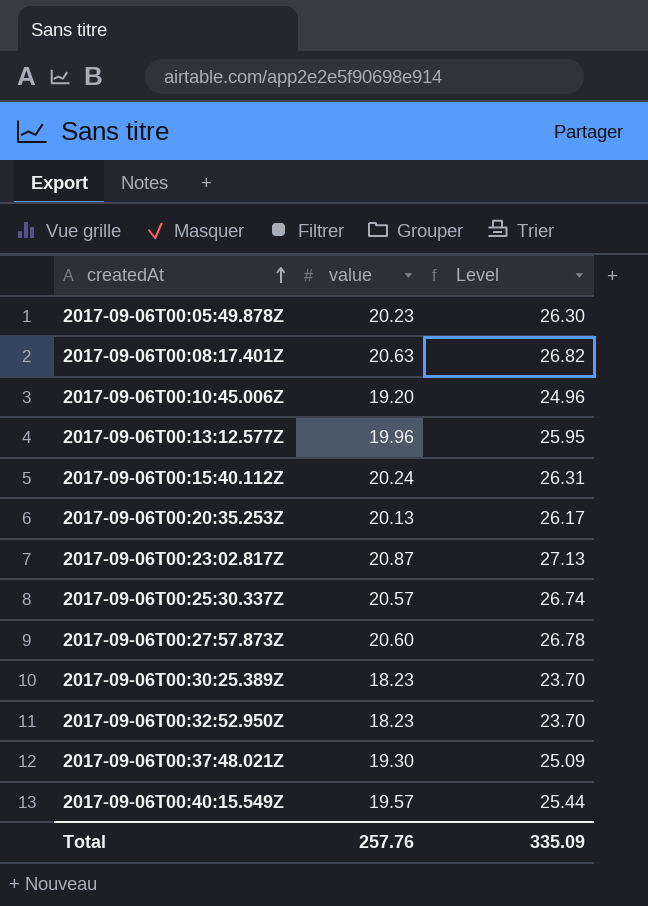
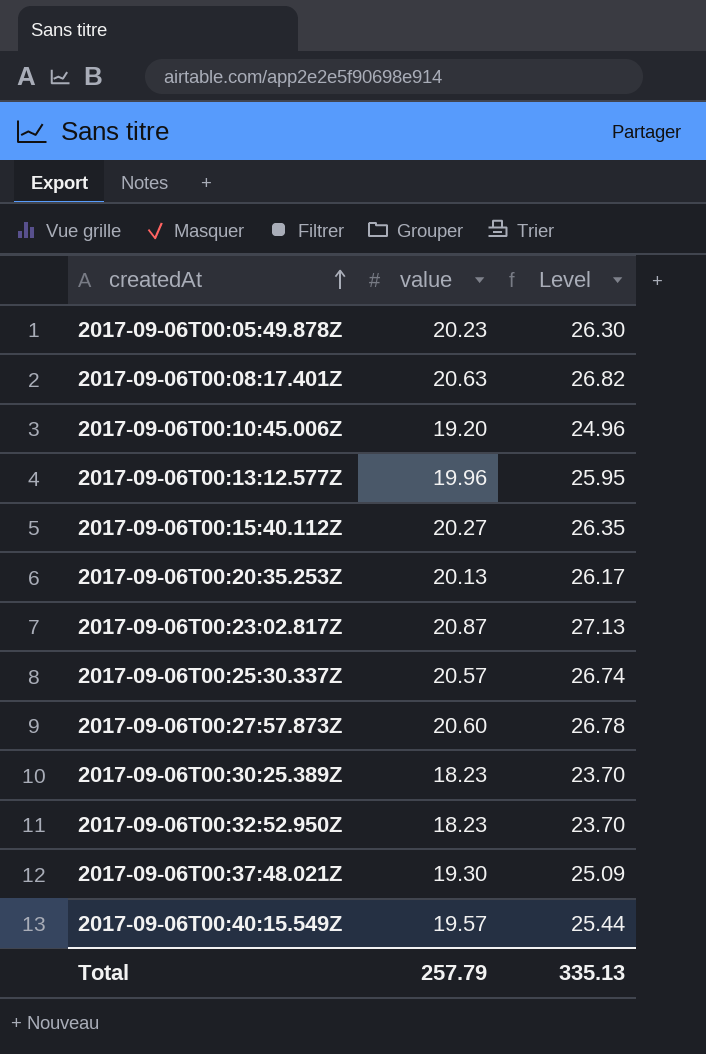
2017-09-06T00:15:40.112Z | value: 20.24 -> 20.27
2017-09-06T00:15:40.112Z | Level: 26.31 -> 26.35
Total | value: 257.76 -> 257.79
Total | Level: 335.09 -> 335.13

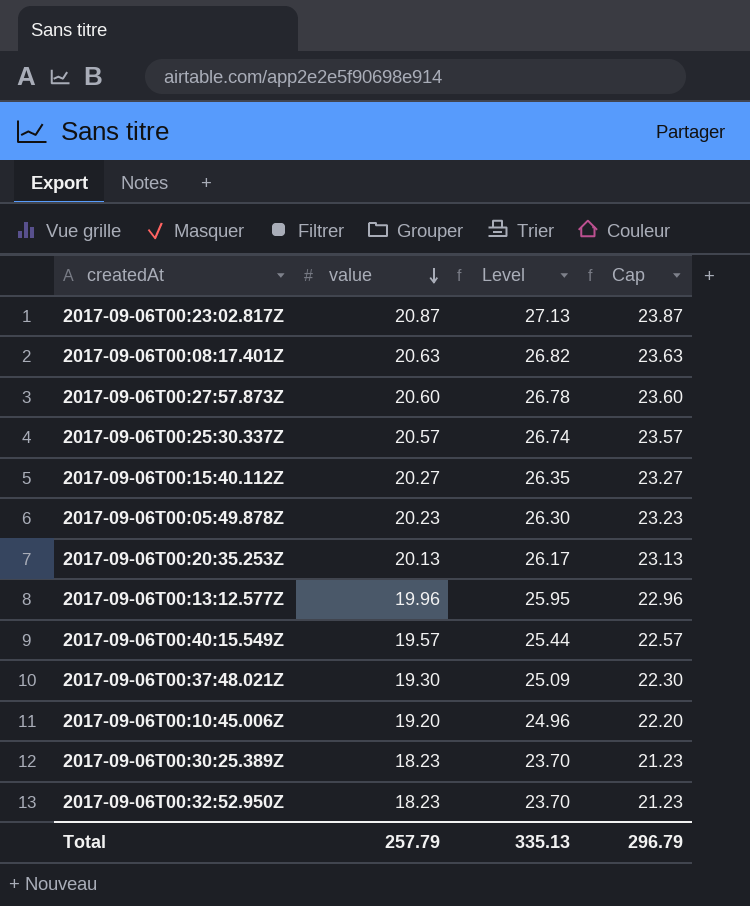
row order: createdAt ascending -> value descending
column Cap | formula: none -> [value] + 3

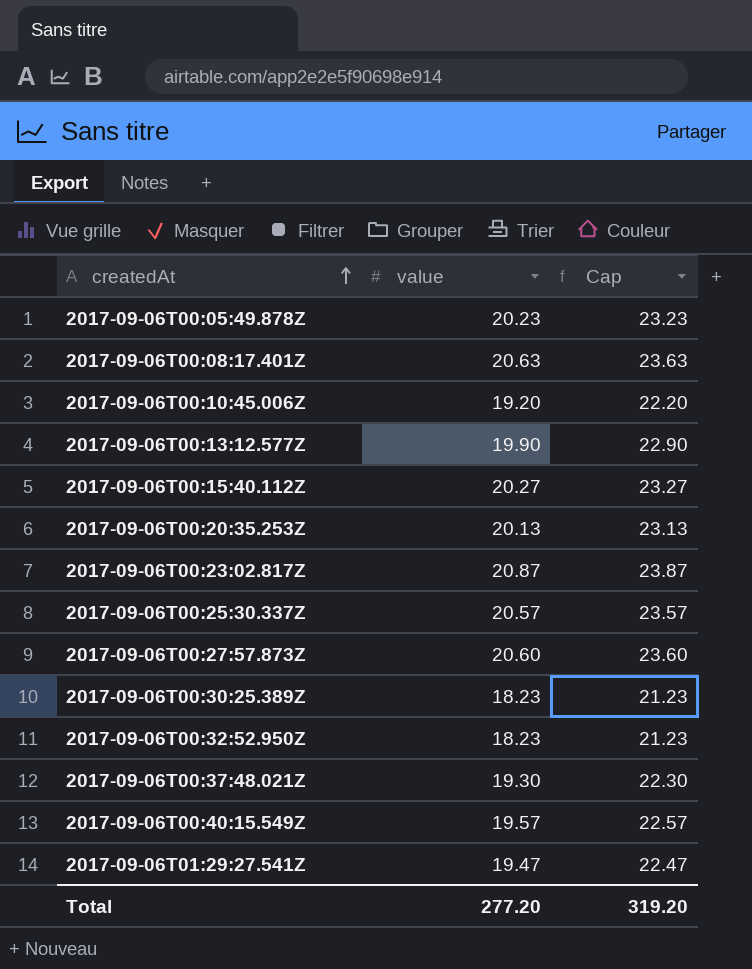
row order: value descending -> createdAt ascending
column Level | formula: [value] * 1.3 -> none
2017-09-06T00:13:12.577Z | value: 19.96 -> 19.90
2017-09-06T00:13:12.577Z | Cap: 22.96 -> 22.90
row 2017-09-06T01:29:27.541Z: none -> 19.47 | 22.47
Total | value: 257.79 -> 277.20
Total | Cap: 296.79 -> 319.20

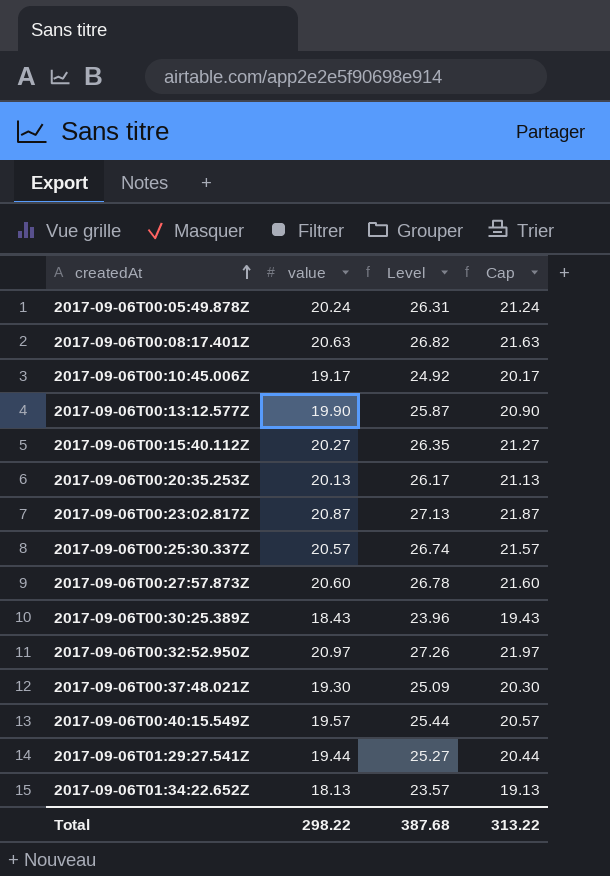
column Level | formula: none -> [value] * 1.3
column Cap | formula: [value] + 3 -> [value] + 1
2017-09-06T00:05:49.878Z | value: 20.23 -> 20.24
2017-09-06T00:10:45.006Z | value: 19.20 -> 19.17
2017-09-06T00:30:25.389Z | value: 18.23 -> 18.43
2017-09-06T00:32:52.950Z | value: 18.23 -> 20.97
2017-09-06T01:29:27.541Z | value: 19.47 -> 19.44
row 2017-09-06T01:34:22.652Z: none -> 18.13 | 23.57 | 19.13
Total | value: 277.20 -> 298.22
Total | Cap: 319.20 -> 313.22

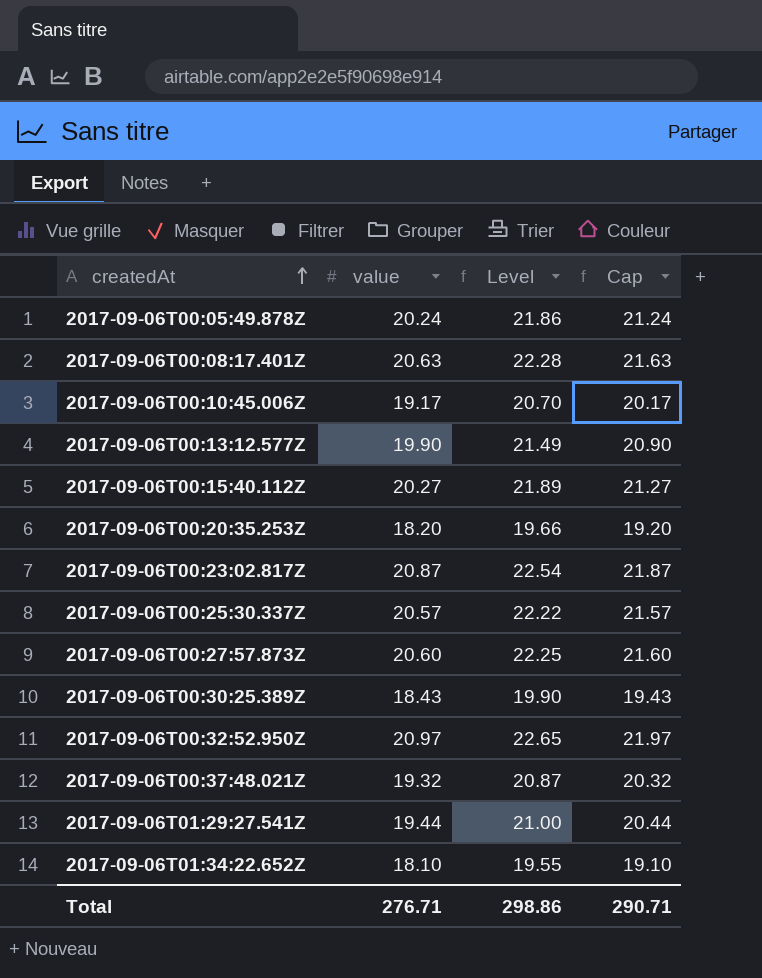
column Level | formula: [value] * 1.3 -> [value] * 1.08
row 2017-09-06T00:40:15.549Z: 19.57 | 25.44 | 20.57 -> none
2017-09-06T00:20:35.253Z | value: 20.13 -> 18.20
2017-09-06T00:20:35.253Z | Cap: 21.13 -> 19.20
2017-09-06T00:37:48.021Z | value: 19.30 -> 19.32
2017-09-06T00:37:48.021Z | Cap: 20.30 -> 20.32
2017-09-06T01:34:22.652Z | value: 18.13 -> 18.10
2017-09-06T01:34:22.652Z | Cap: 19.13 -> 19.10
Total | value: 298.22 -> 276.71
Total | Level: 387.68 -> 298.86
Total | Cap: 313.22 -> 290.71

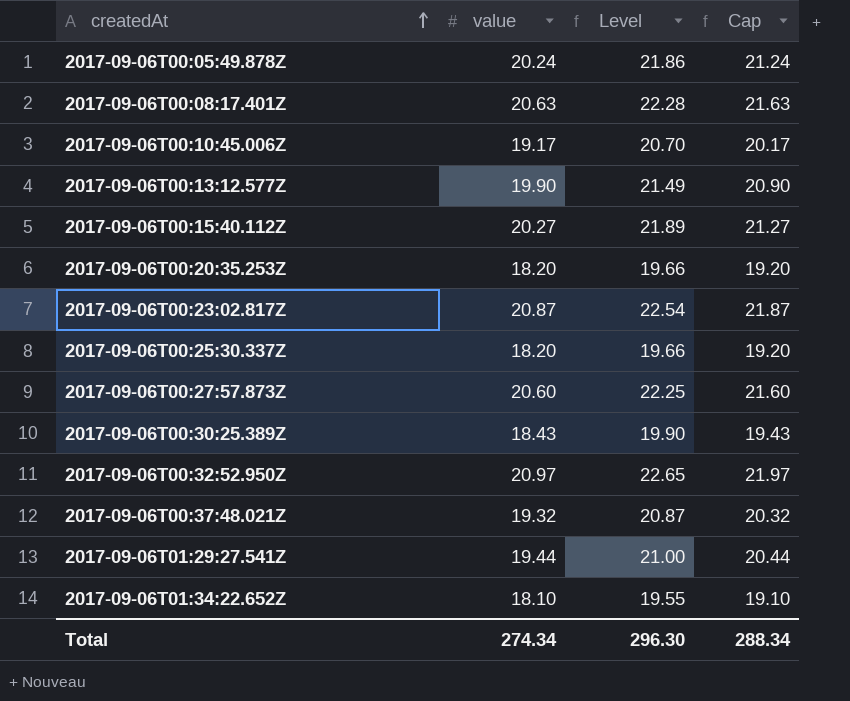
2017-09-06T00:25:30.337Z | value: 20.57 -> 18.20
2017-09-06T00:25:30.337Z | Level: 22.22 -> 19.66
2017-09-06T00:25:30.337Z | Cap: 21.57 -> 19.20
Total | value: 276.71 -> 274.34
Total | Level: 298.86 -> 296.30
Total | Cap: 290.71 -> 288.34

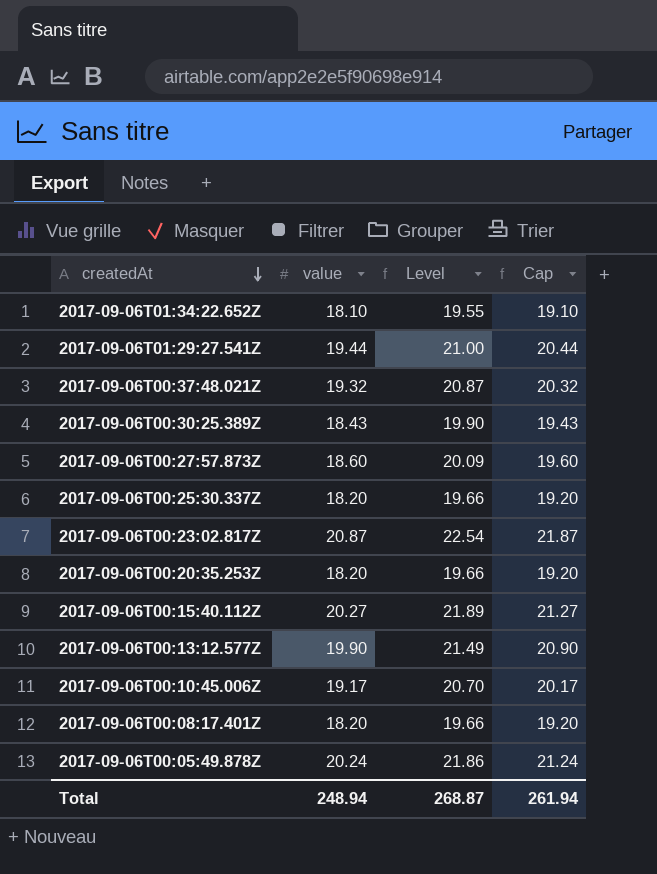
row order: createdAt ascending -> createdAt descending
row 2017-09-06T00:32:52.950Z: 20.97 | 22.65 | 21.97 -> none
2017-09-06T00:27:57.873Z | value: 20.60 -> 18.60
2017-09-06T00:27:57.873Z | Level: 22.25 -> 20.09
2017-09-06T00:27:57.873Z | Cap: 21.60 -> 19.60
2017-09-06T00:08:17.401Z | value: 20.63 -> 18.20
2017-09-06T00:08:17.401Z | Level: 22.28 -> 19.66
2017-09-06T00:08:17.401Z | Cap: 21.63 -> 19.20
Total | value: 274.34 -> 248.94
Total | Level: 296.30 -> 268.87
Total | Cap: 288.34 -> 261.94

